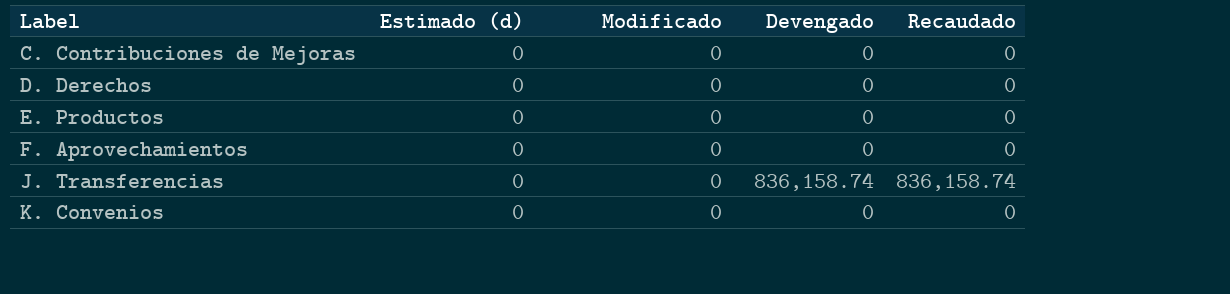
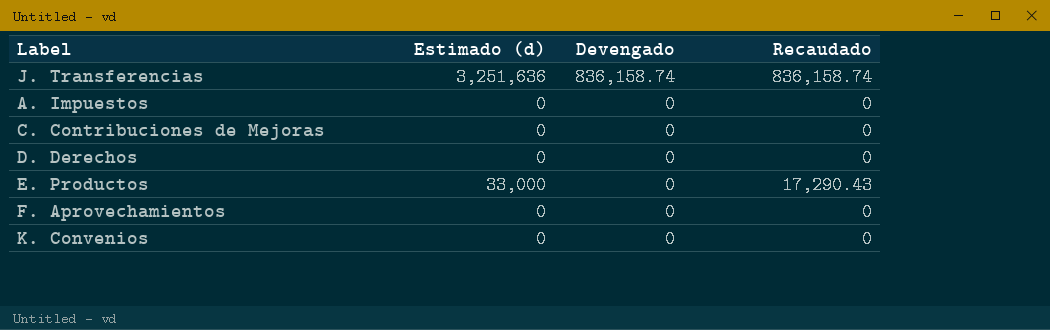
row order: Label ascending -> Devengado descending
column Modificado | position: 3 -> none
J. Transferencias | Estimado (d): 0 -> 3,251,636
row A. Impuestos: none -> 0 | 0 | 0
E. Productos | Estimado (d): 0 -> 33,000
E. Productos | Recaudado: 0 -> 17,290.43

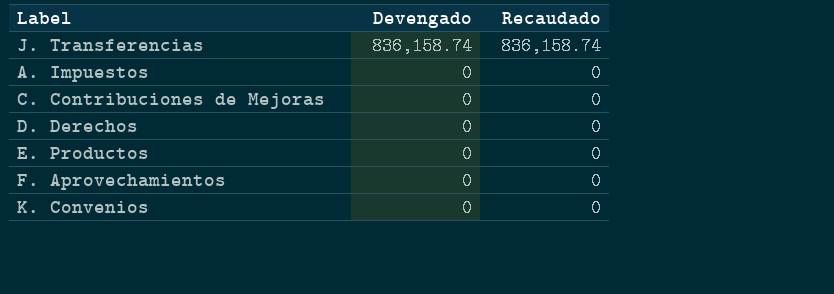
column Estimado (d) | position: 2 -> none
E. Productos | Recaudado: 17,290.43 -> 0

